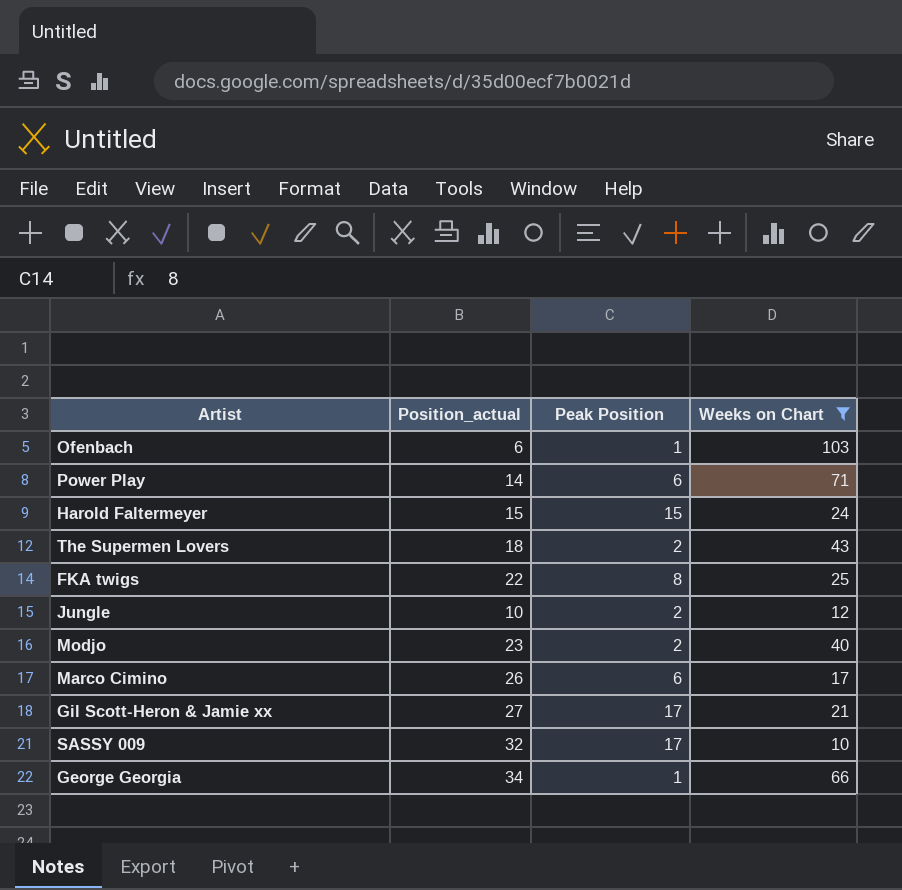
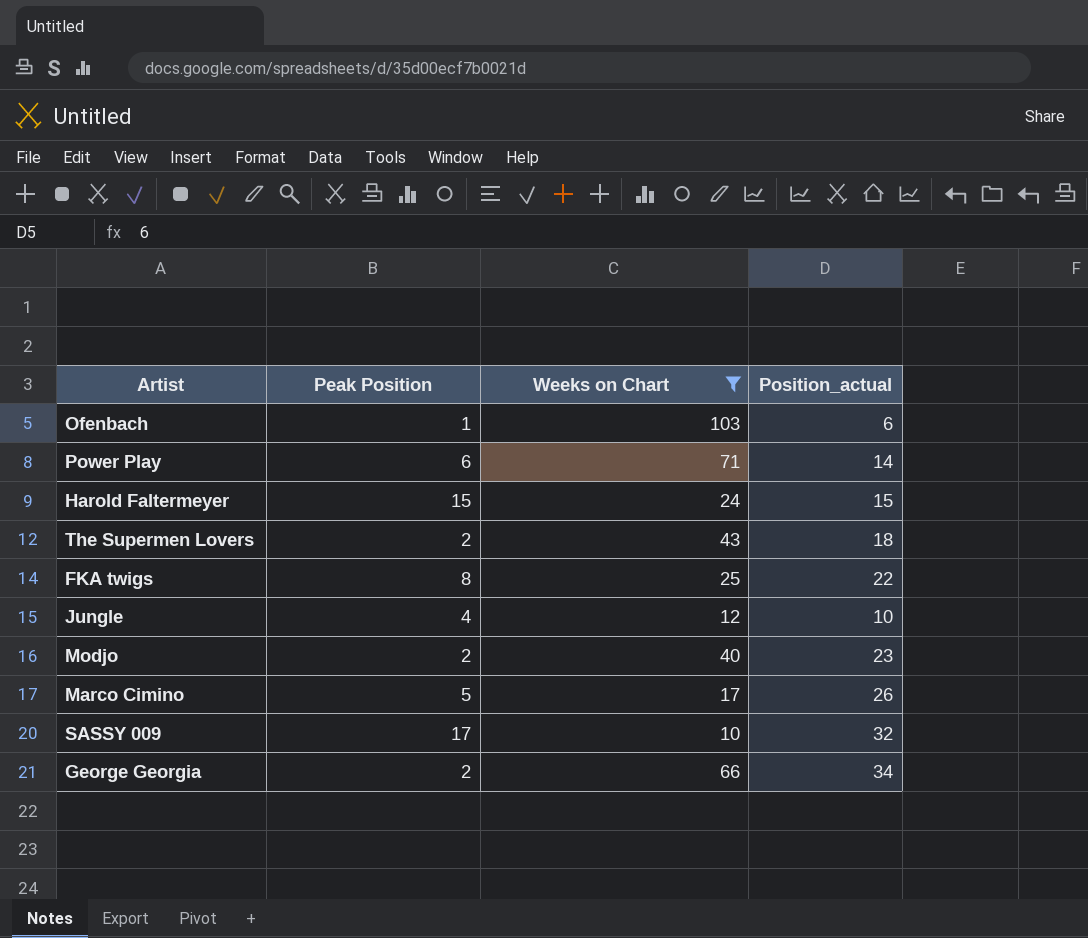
column Position_actual | position: 2 -> 4
row Gil Scott-Heron & Jamie xx: 27 | 17 | 21 -> none
Jungle | Peak Position: 2 -> 4
Marco Cimino | Peak Position: 6 -> 5
George Georgia | Peak Position: 1 -> 2

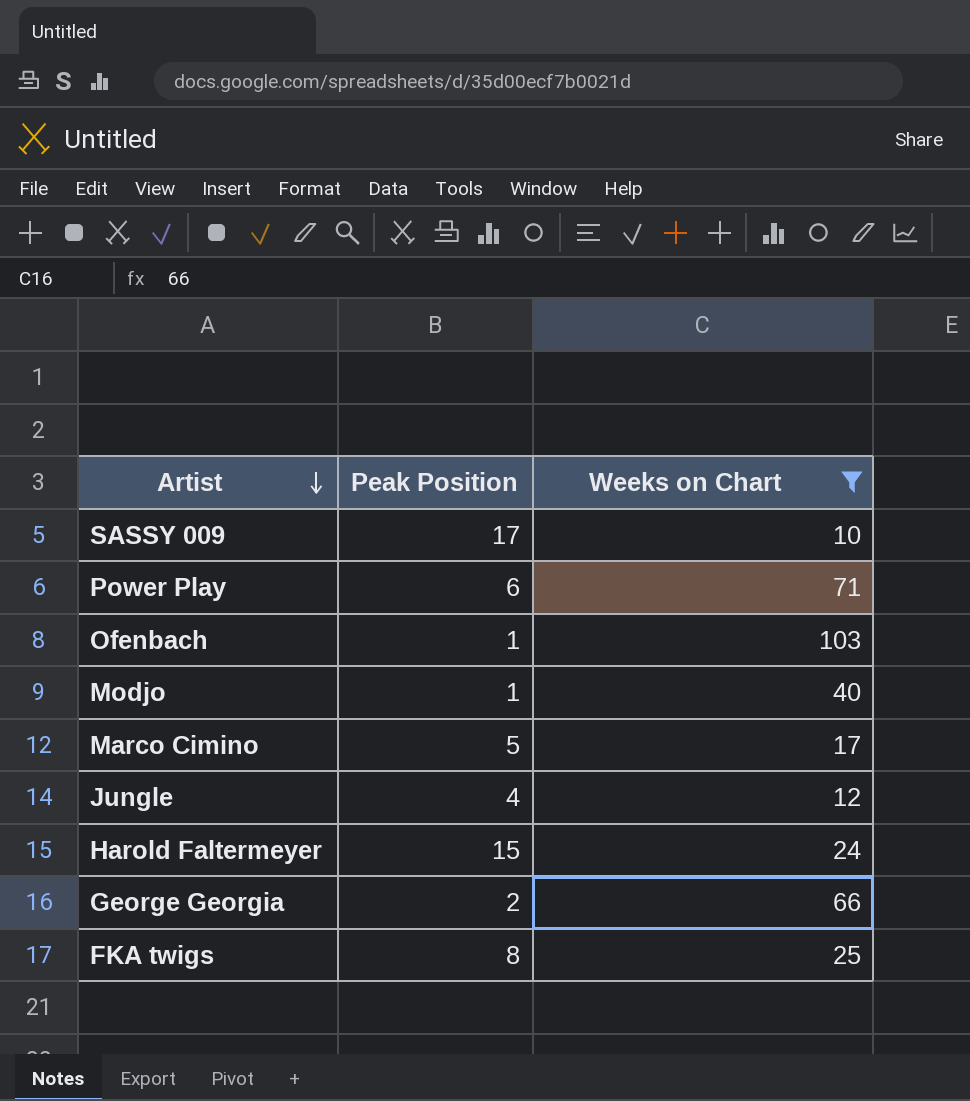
row order: none -> Artist descending
column Position_actual | position: 4 -> none
row The Supermen Lovers: 2 | 43 | 18 -> none
Modjo | Peak Position: 2 -> 1

